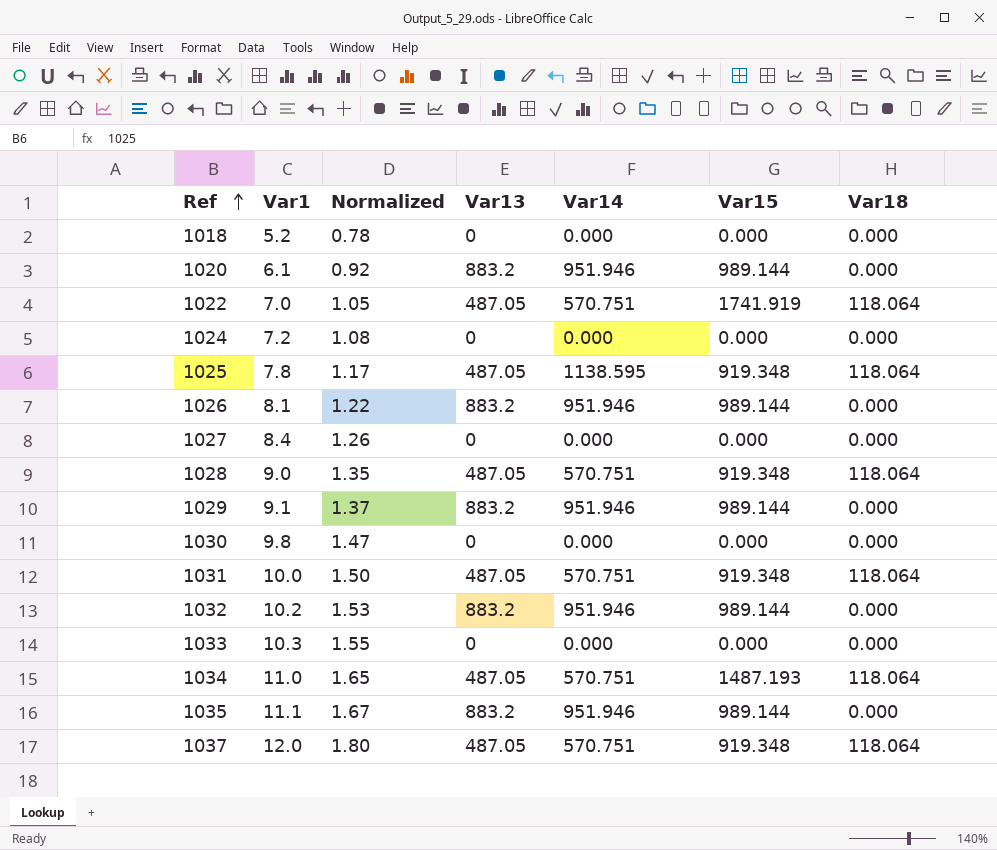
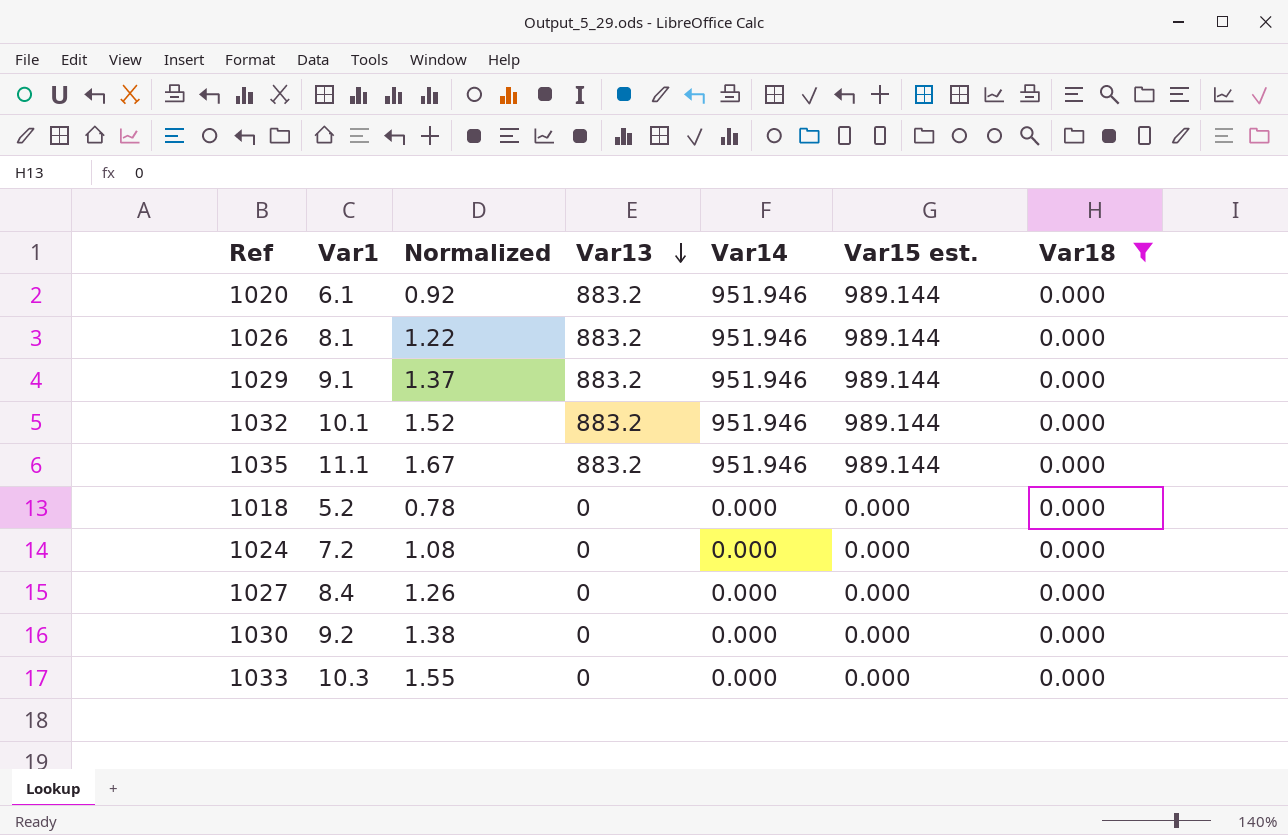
filter: none -> Var18 = 0.000
row order: Ref ascending -> Var13 descending
column name: Var15 -> Var15 est.
1032 | Var1: 10.2 -> 10.1
1032 | Normalized: 1.53 -> 1.52
1030 | Var1: 9.8 -> 9.2
1030 | Normalized: 1.47 -> 1.38

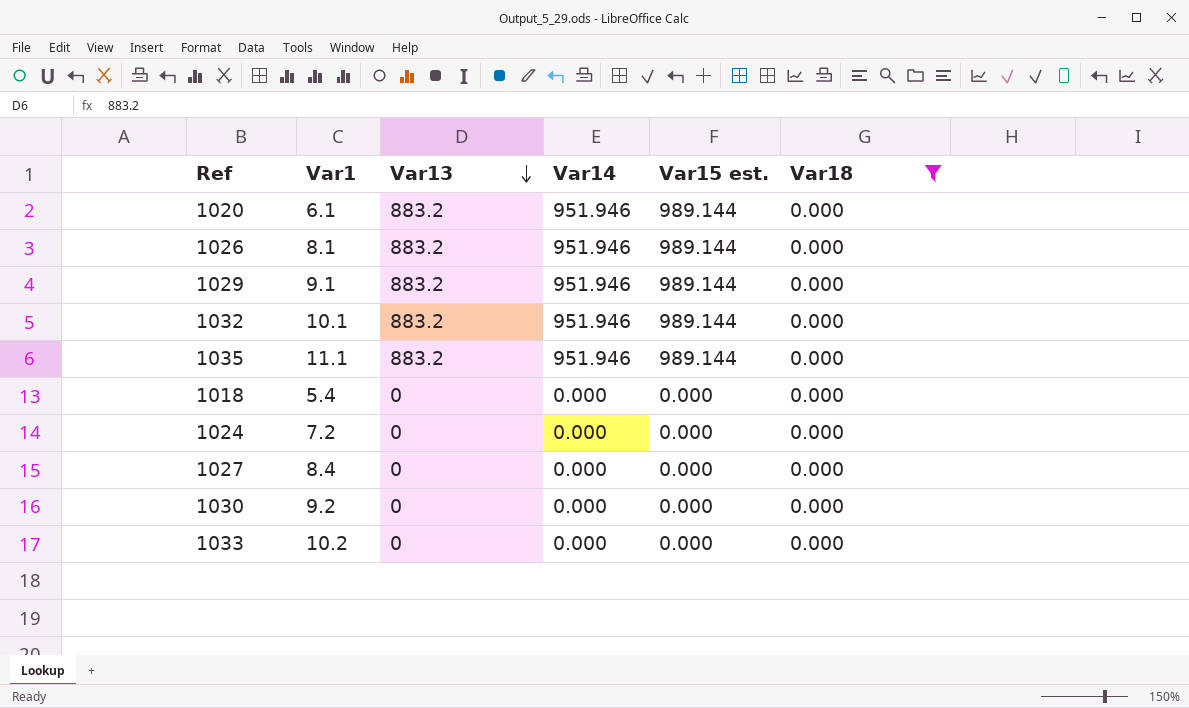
column Normalized | formula: [Var1] * 0.15 -> none
1018 | Var1: 5.2 -> 5.4
1033 | Var1: 10.3 -> 10.2

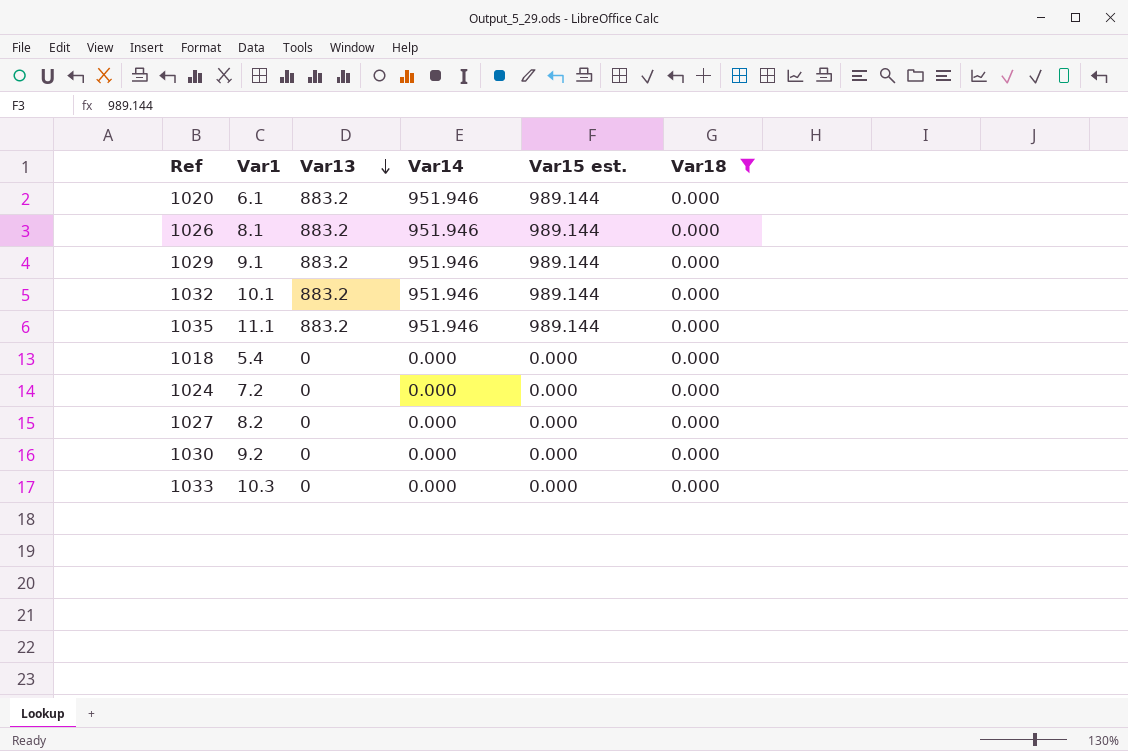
1027 | Var1: 8.4 -> 8.2
1033 | Var1: 10.2 -> 10.3

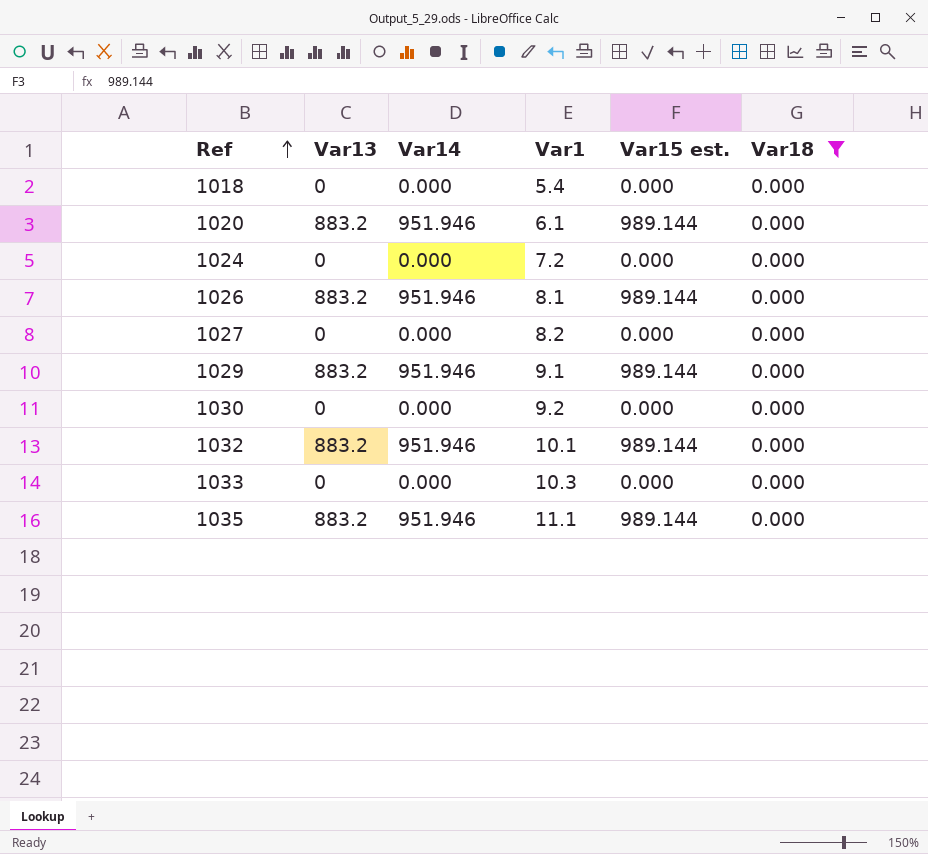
row order: Var13 descending -> Ref ascending
column Var1 | position: 2 -> 4

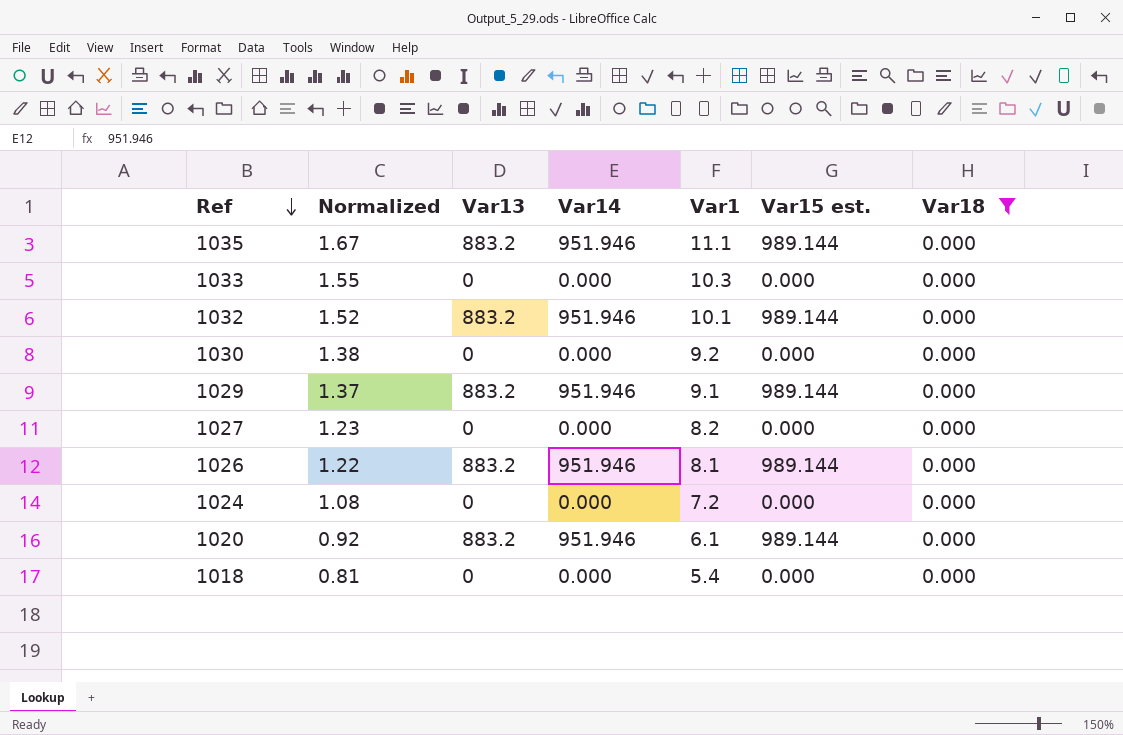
row order: Ref ascending -> Ref descending
column Normalized | formula: none -> [Var1] * 0.15

